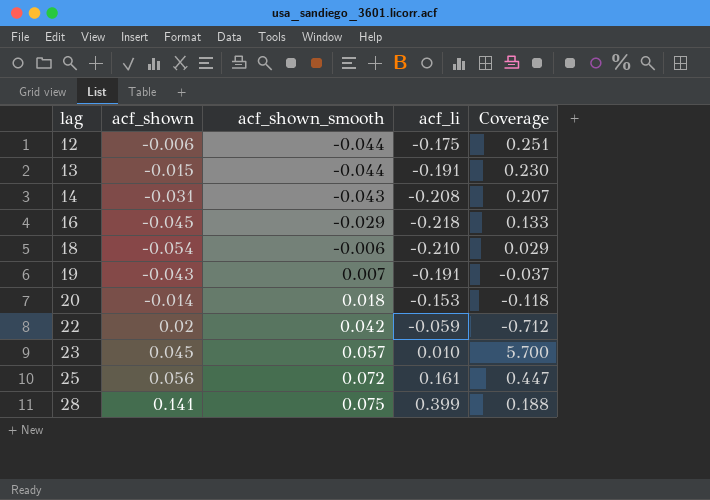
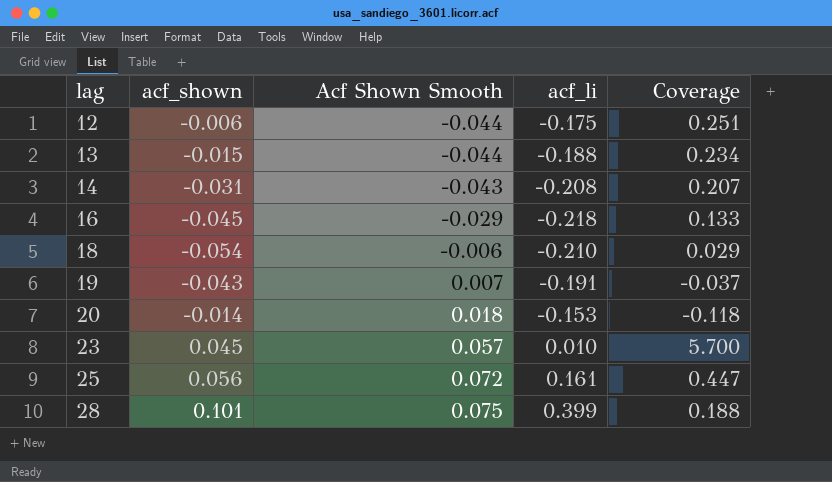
column name: acf_shown_smooth -> Acf Shown Smooth
row 22: 0.02 | 0.042 | -0.059 | -0.712 -> none
13 | acf_li: -0.191 -> -0.188
13 | Coverage: 0.230 -> 0.234
28 | acf_shown: 0.141 -> 0.101

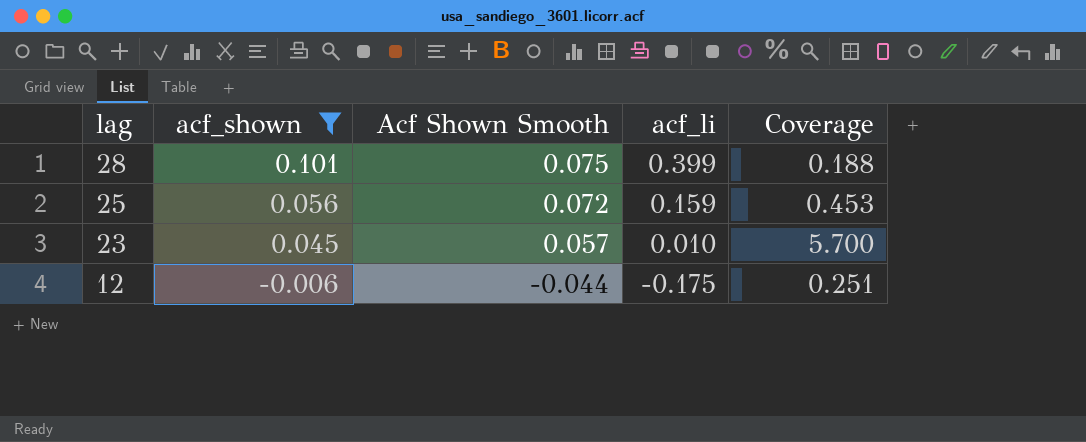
filter: none -> acf_shown >= -0.006
row order: lag ascending -> lag descending
25 | acf_li: 0.161 -> 0.159
25 | Coverage: 0.447 -> 0.453

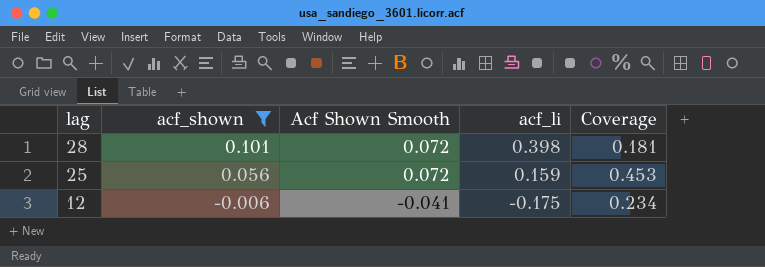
row 23: 0.045 | 0.057 | 0.010 | 5.700 -> none
28 | Acf Shown Smooth: 0.075 -> 0.072
28 | acf_li: 0.399 -> 0.398
28 | Coverage: 0.188 -> 0.181
12 | Acf Shown Smooth: -0.044 -> -0.041
12 | Coverage: 0.251 -> 0.234

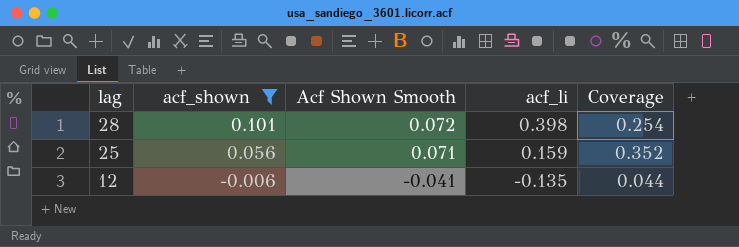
column Coverage | formula: [Acf Shown Smooth] / [acf_li] -> [acf_shown] / [acf_li]
25 | Acf Shown Smooth: 0.072 -> 0.071
12 | acf_li: -0.175 -> -0.135

